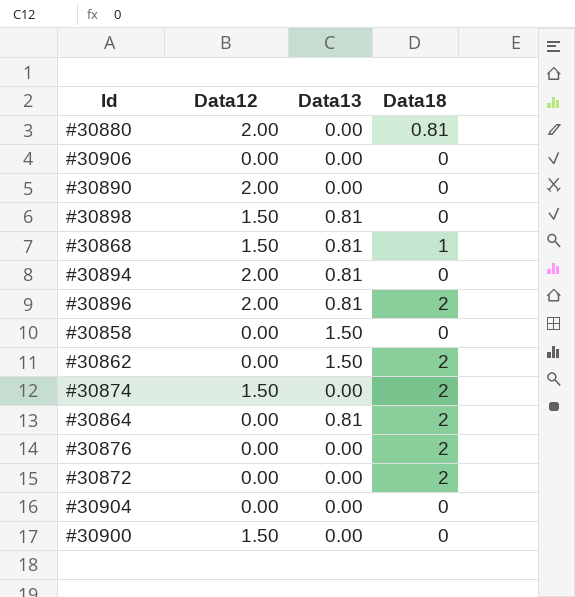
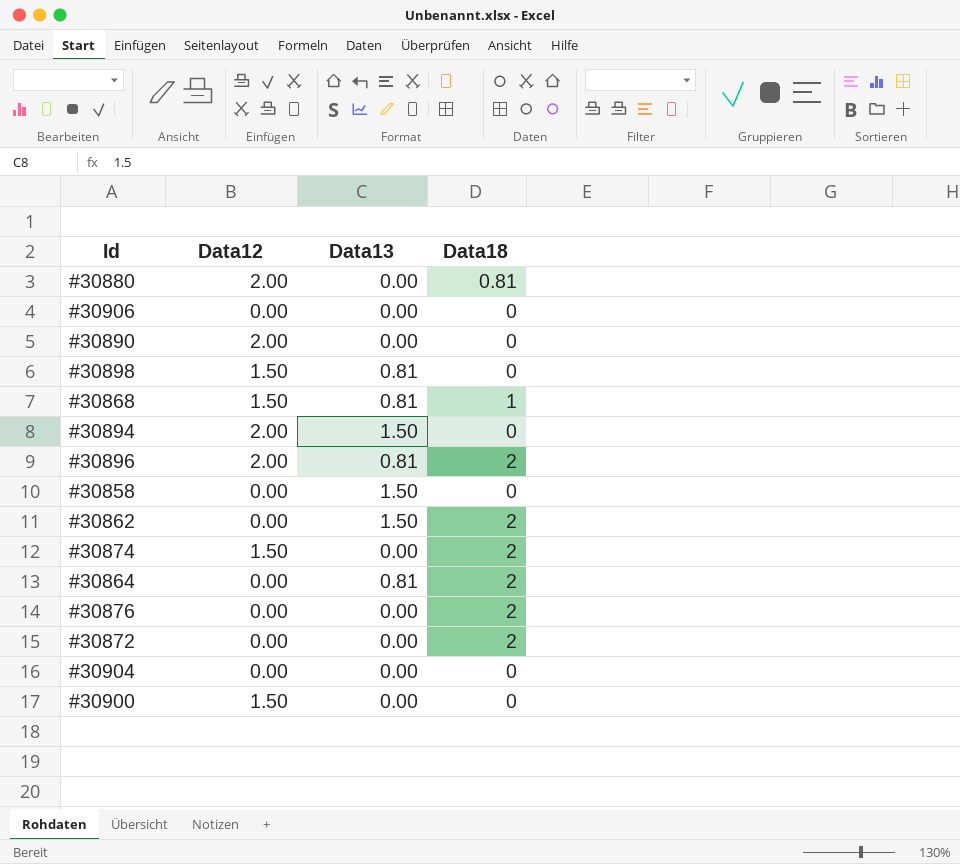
#30894 | Data13: 0.81 -> 1.50

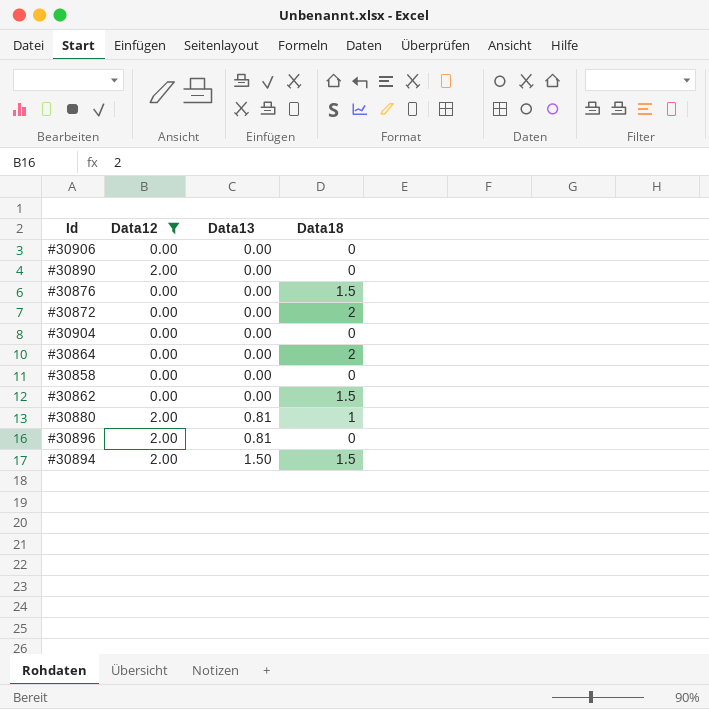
filter: none -> Data12 != 1.50
row order: none -> Data13 ascending
#30876 | Data18: 2 -> 1.5
#30864 | Data13: 0.81 -> 0.00
#30858 | Data13: 1.50 -> 0.00
#30862 | Data13: 1.50 -> 0.00
#30862 | Data18: 2 -> 1.5
#30880 | Data13: 0.00 -> 0.81
#30880 | Data18: 0.81 -> 1
#30896 | Data18: 2 -> 0
#30894 | Data18: 0 -> 1.5

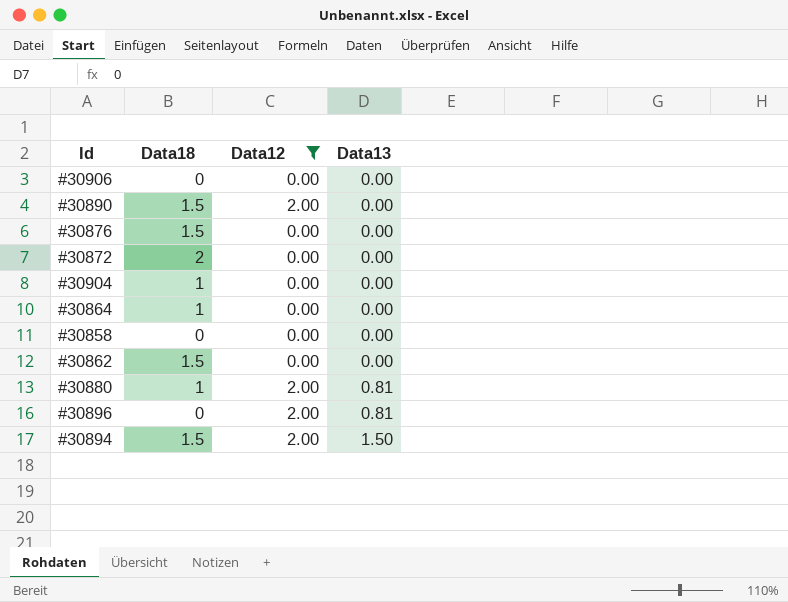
column Data18 | position: 4 -> 2
#30890 | Data18: 0 -> 1.5
#30904 | Data18: 0 -> 1
#30864 | Data18: 2 -> 1

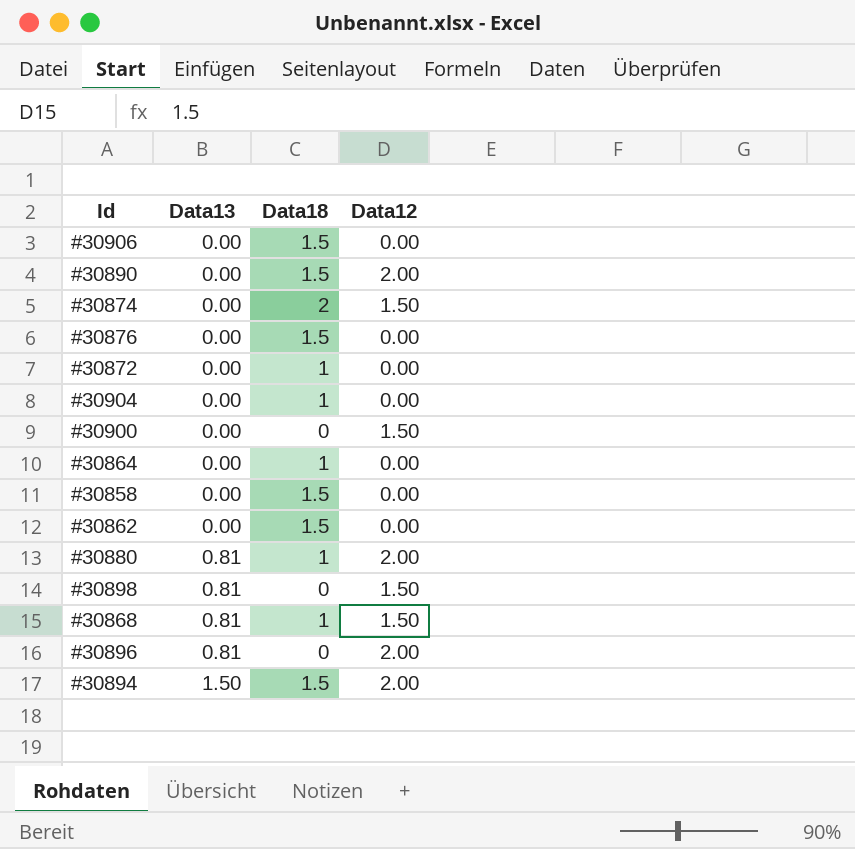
filter: Data12 != 1.50 -> none
column Data13 | position: 4 -> 2
#30906 | Data18: 0 -> 1.5
#30872 | Data18: 2 -> 1
#30858 | Data18: 0 -> 1.5

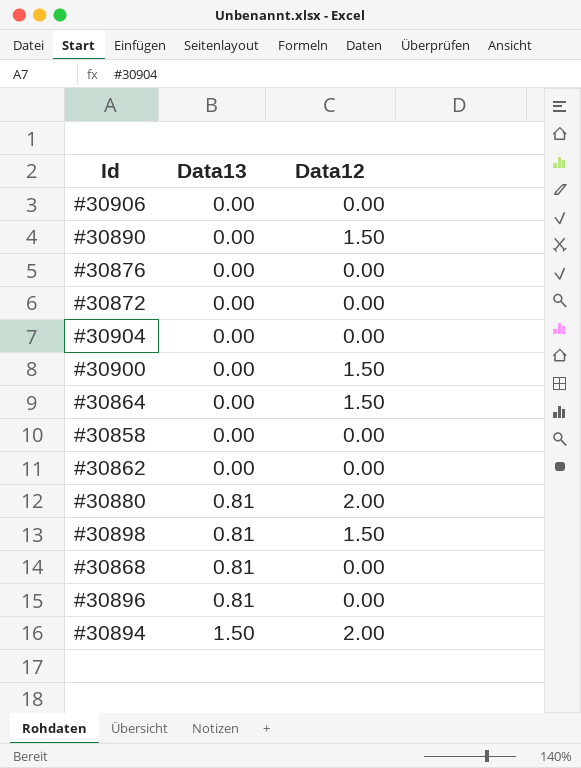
column Data18 | position: 3 -> none
row #30874: 0.00 | 2 | 1.50 -> none
#30890 | Data12: 2.00 -> 1.50
#30864 | Data12: 0.00 -> 1.50
#30868 | Data12: 1.50 -> 0.00
#30896 | Data12: 2.00 -> 0.00

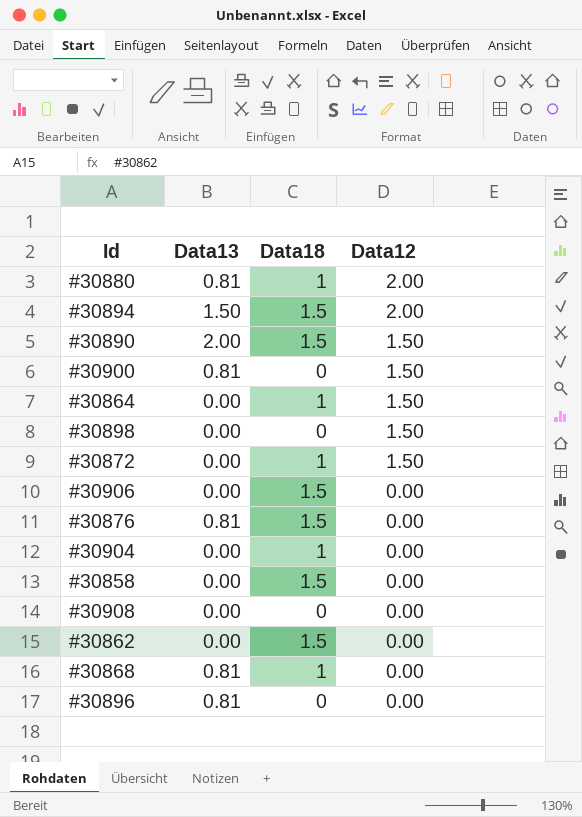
row order: Data13 ascending -> Data12 descending
column Data18 | position: none -> 3
#30890 | Data13: 0.00 -> 2.00
#30900 | Data13: 0.00 -> 0.81
#30898 | Data13: 0.81 -> 0.00
#30872 | Data12: 0.00 -> 1.50
#30876 | Data13: 0.00 -> 0.81
row #30908: none -> 0.00 | 0 | 0.00

